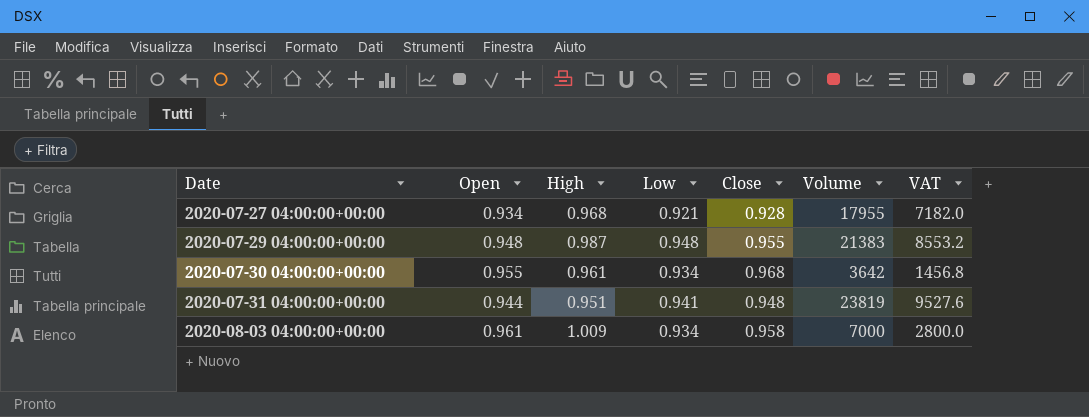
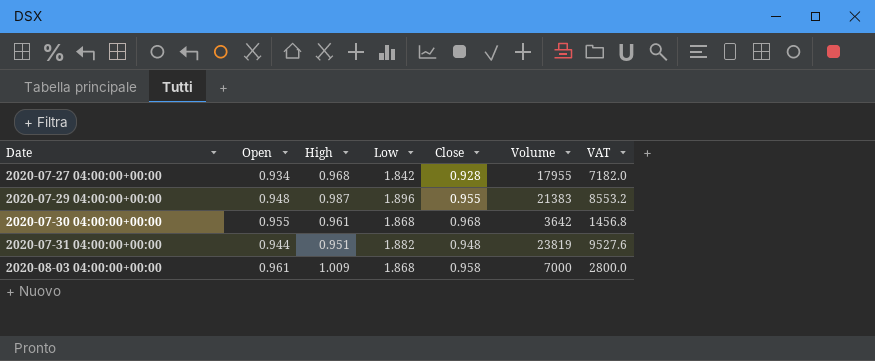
2020-07-27 04:00:00+00:00 | Low: 0.921 -> 1.842
2020-07-29 04:00:00+00:00 | Low: 0.948 -> 1.896
2020-07-30 04:00:00+00:00 | Low: 0.934 -> 1.868
2020-07-31 04:00:00+00:00 | Low: 0.941 -> 1.882
2020-08-03 04:00:00+00:00 | Low: 0.934 -> 1.868

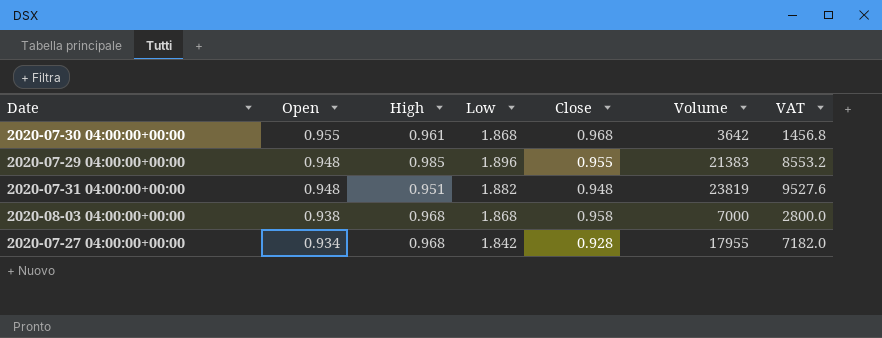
row order: Date ascending -> Open descending
2020-07-29 04:00:00+00:00 | High: 0.987 -> 0.985
2020-07-31 04:00:00+00:00 | Open: 0.944 -> 0.948
2020-08-03 04:00:00+00:00 | Open: 0.961 -> 0.938
2020-08-03 04:00:00+00:00 | High: 1.009 -> 0.968

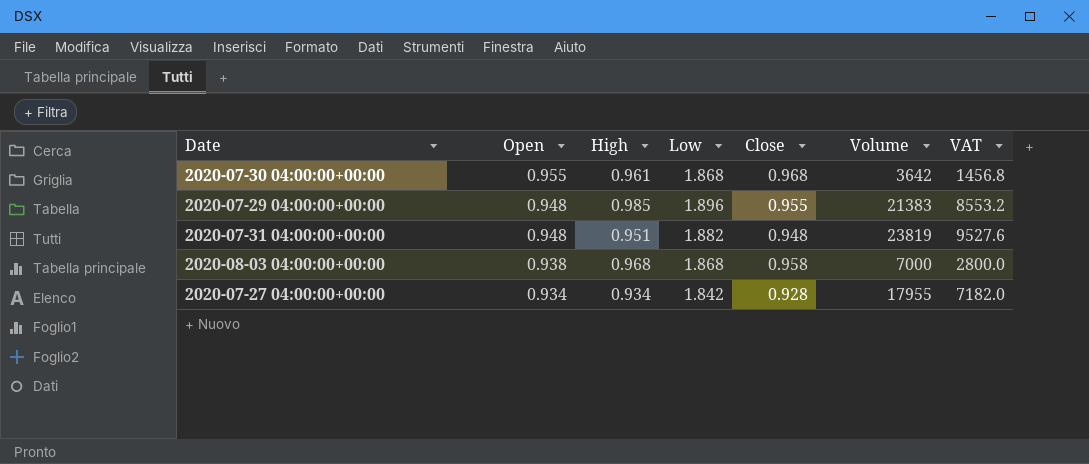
2020-07-27 04:00:00+00:00 | High: 0.968 -> 0.934

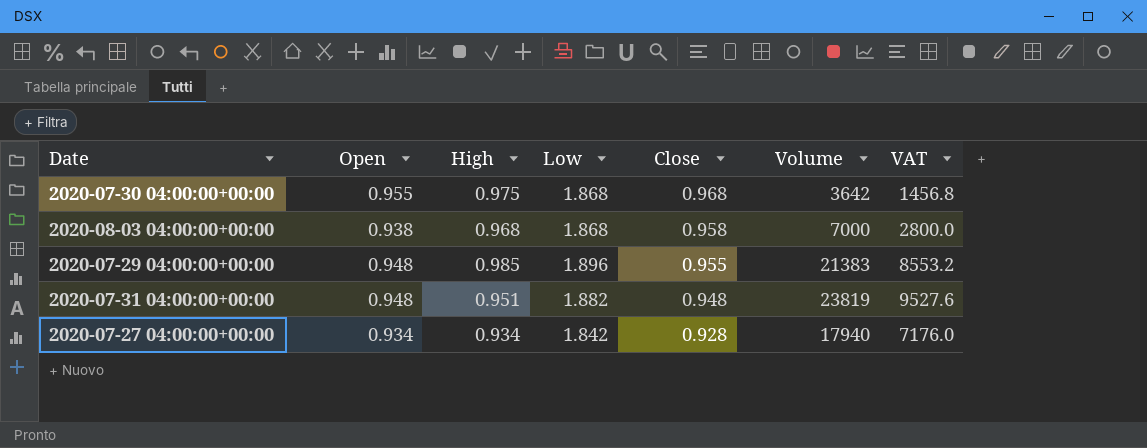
row order: Open descending -> Close descending
2020-07-30 04:00:00+00:00 | High: 0.961 -> 0.975
2020-07-27 04:00:00+00:00 | Volume: 17955 -> 17940
2020-07-27 04:00:00+00:00 | VAT: 7182.0 -> 7176.0

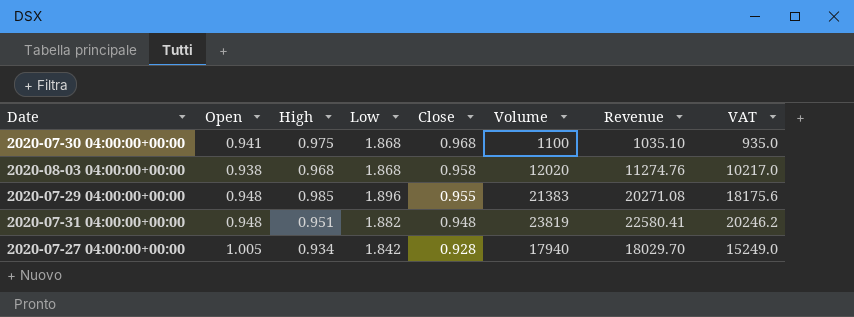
column Revenue | formula: none -> [Open] * [Volume]
column VAT | formula: [Volume] * 0.4 -> [Volume] * 0.85
2020-07-30 04:00:00+00:00 | Open: 0.955 -> 0.941
2020-07-30 04:00:00+00:00 | Volume: 3642 -> 1100
2020-08-03 04:00:00+00:00 | Volume: 7000 -> 12020
2020-07-27 04:00:00+00:00 | Open: 0.934 -> 1.005

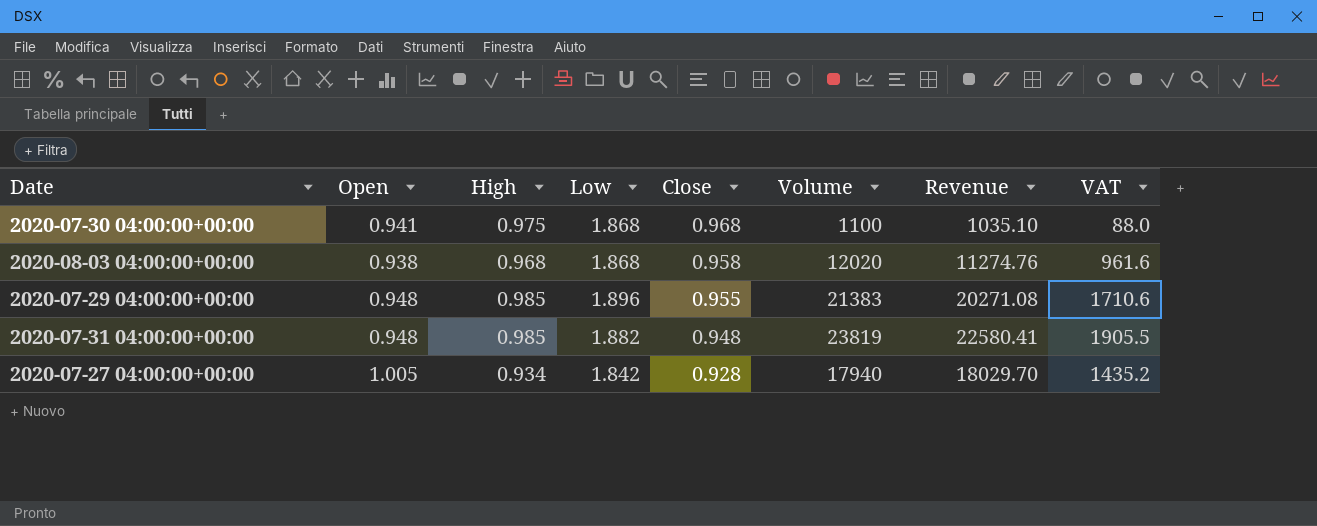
column VAT | formula: [Volume] * 0.85 -> [Volume] * 0.08
2020-07-31 04:00:00+00:00 | High: 0.951 -> 0.985

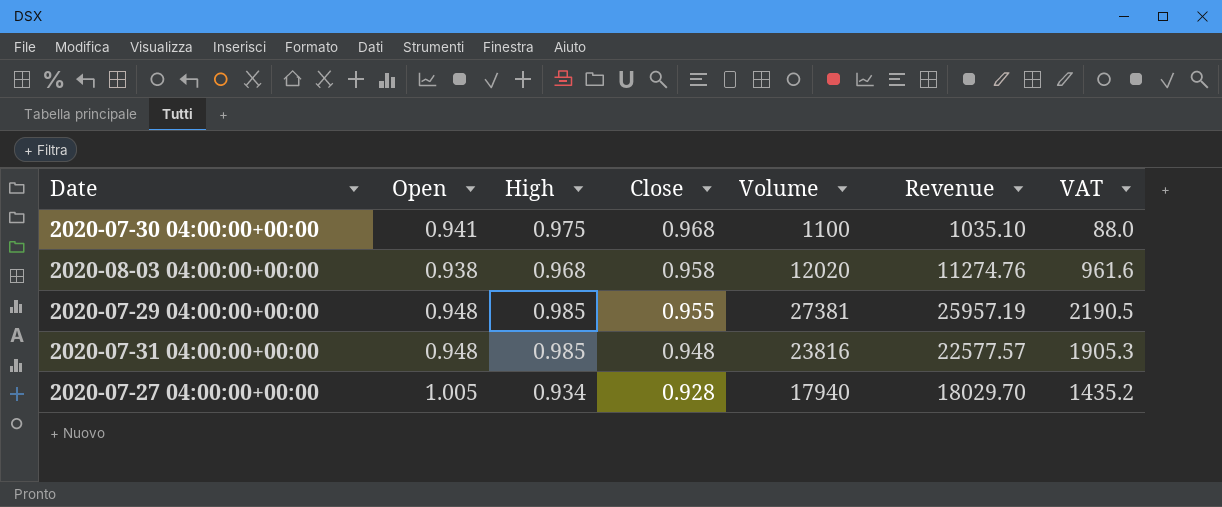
column Low | position: 4 -> none
2020-07-29 04:00:00+00:00 | Volume: 21383 -> 27381
2020-07-29 04:00:00+00:00 | Revenue: 20271.08 -> 25957.19
2020-07-29 04:00:00+00:00 | VAT: 1710.6 -> 2190.5
2020-07-31 04:00:00+00:00 | Volume: 23819 -> 23816
2020-07-31 04:00:00+00:00 | Revenue: 22580.41 -> 22577.57
2020-07-31 04:00:00+00:00 | VAT: 1905.5 -> 1905.3

